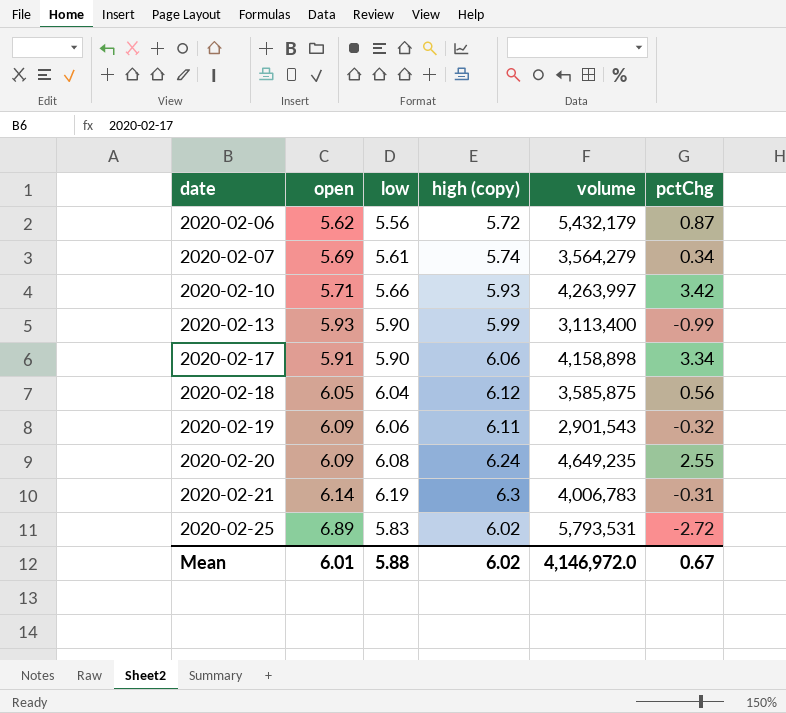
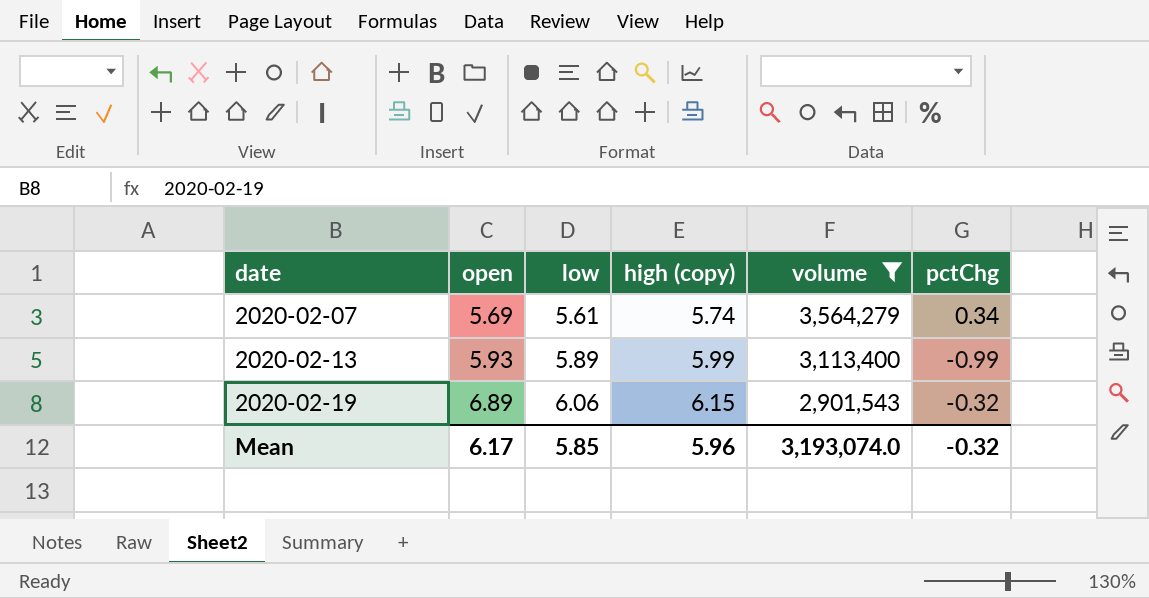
filter: none -> volume <= 3,564,279
2020-02-13 | low: 5.90 -> 5.89
2020-02-19 | open: 6.09 -> 6.89
2020-02-19 | high (copy): 6.11 -> 6.15
Mean | open: 6.01 -> 6.17
Mean | low: 5.88 -> 5.85
Mean | high (copy): 6.02 -> 5.96
Mean | volume: 4,146,972.0 -> 3,193,074.0
Mean | pctChg: 0.67 -> -0.32

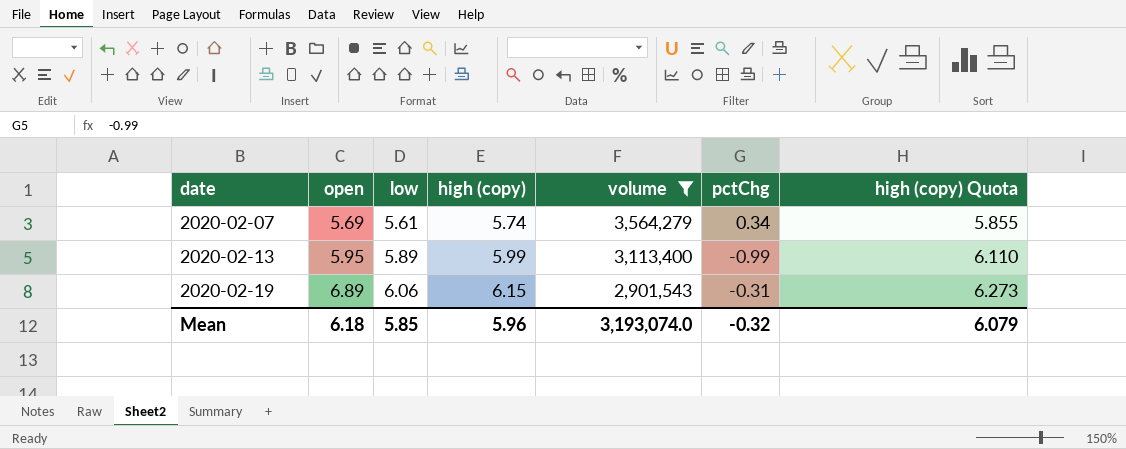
column high (copy) Quota | formula: none -> [high (copy)] * 1.02
2020-02-13 | open: 5.93 -> 5.95
2020-02-19 | pctChg: -0.32 -> -0.31
Mean | open: 6.17 -> 6.18

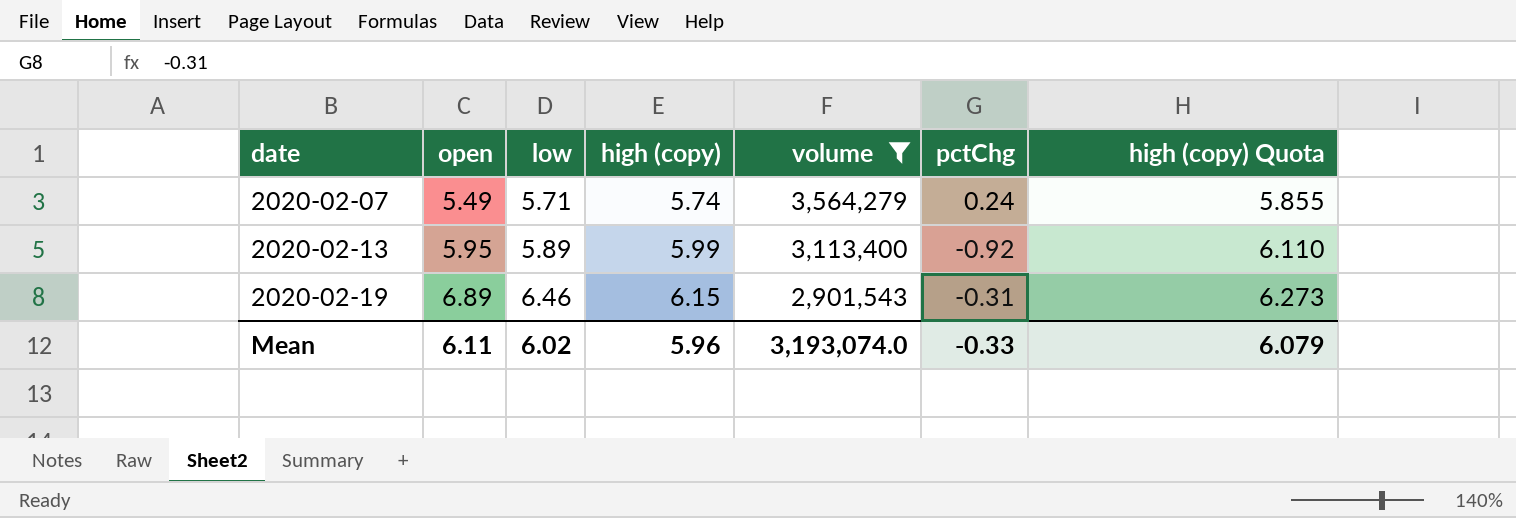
2020-02-07 | open: 5.69 -> 5.49
2020-02-07 | low: 5.61 -> 5.71
2020-02-07 | pctChg: 0.34 -> 0.24
2020-02-13 | pctChg: -0.99 -> -0.92
2020-02-19 | low: 6.06 -> 6.46
Mean | open: 6.18 -> 6.11
Mean | low: 5.85 -> 6.02
Mean | pctChg: -0.32 -> -0.33

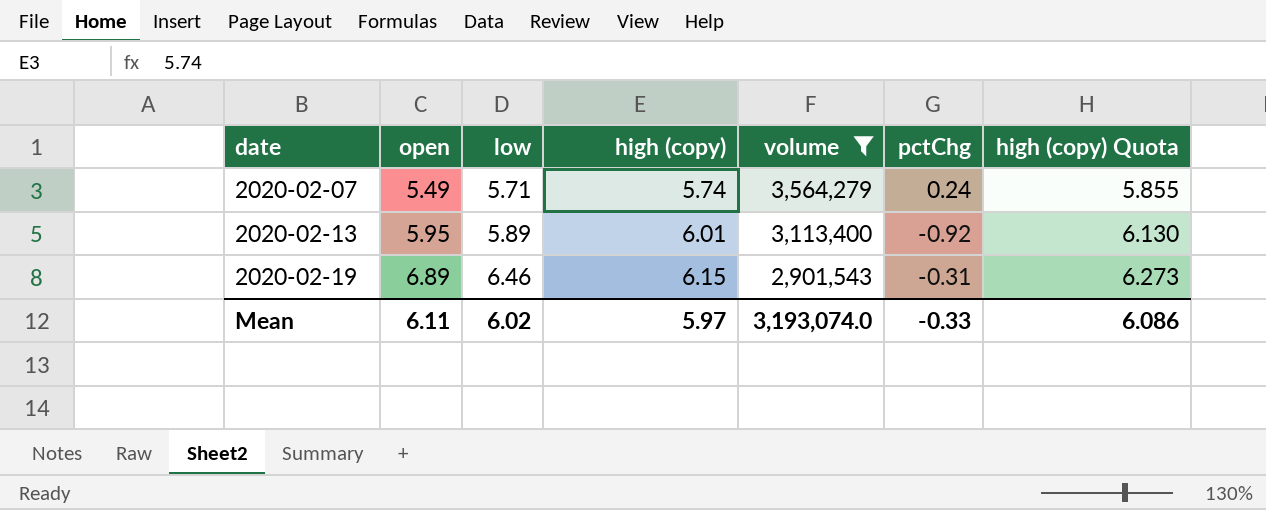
2020-02-13 | high (copy): 5.99 -> 6.01
2020-02-13 | high (copy) Quota: 6.110 -> 6.130
Mean | high (copy): 5.96 -> 5.97
Mean | high (copy) Quota: 6.079 -> 6.086

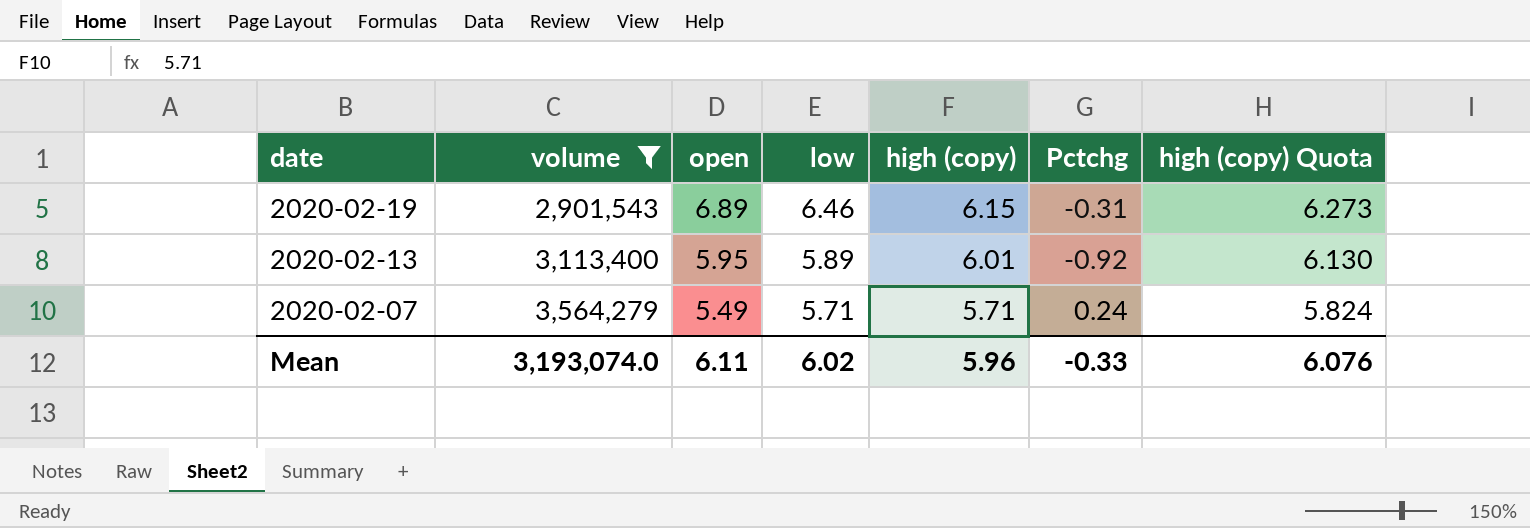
row order: date ascending -> date descending
column volume | position: 5 -> 2
column name: pctChg -> Pctchg
2020-02-07 | high (copy): 5.74 -> 5.71
2020-02-07 | high (copy) Quota: 5.855 -> 5.824
Mean | high (copy): 5.97 -> 5.96
Mean | high (copy) Quota: 6.086 -> 6.076

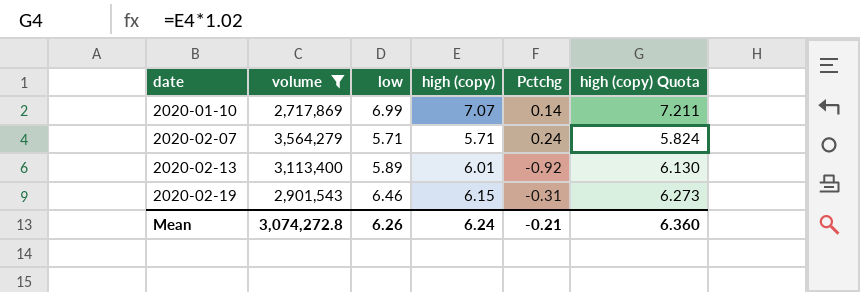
row order: date descending -> date ascending
column open | position: 3 -> none
row 2020-01-10: none -> 2,717,869 | 6.99 | 7.07 | 0.14 | 7.211
Mean | volume: 3,193,074.0 -> 3,074,272.8
Mean | low: 6.02 -> 6.26
Mean | high (copy): 5.96 -> 6.24
Mean | Pctchg: -0.33 -> -0.21
Mean | high (copy) Quota: 6.076 -> 6.360

